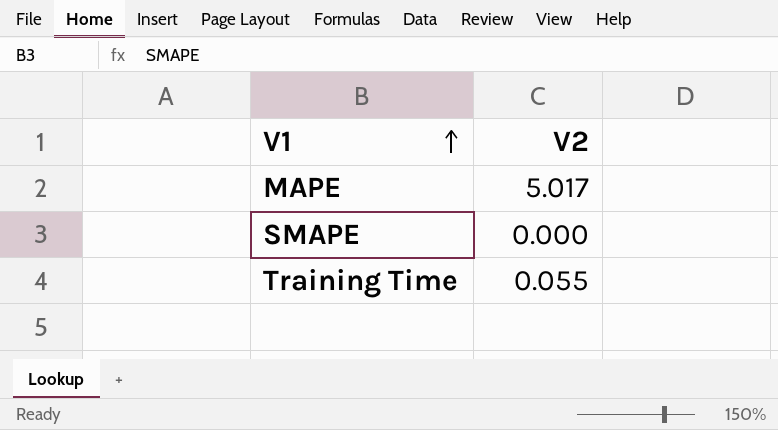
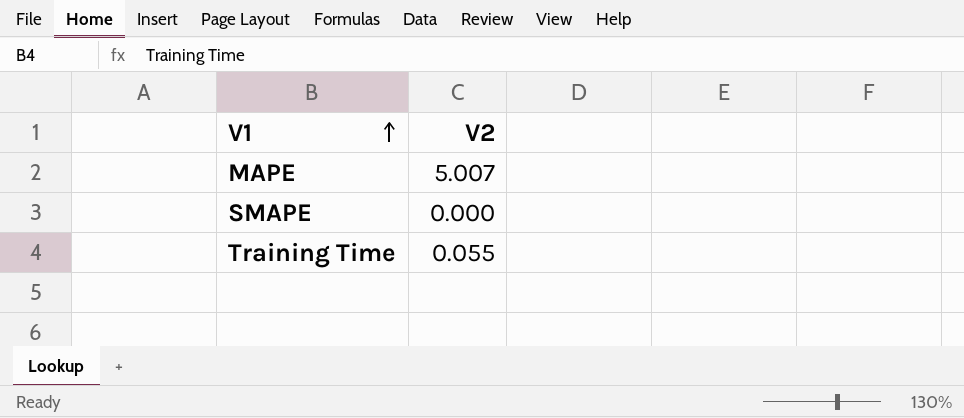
MAPE | V2: 5.017 -> 5.007

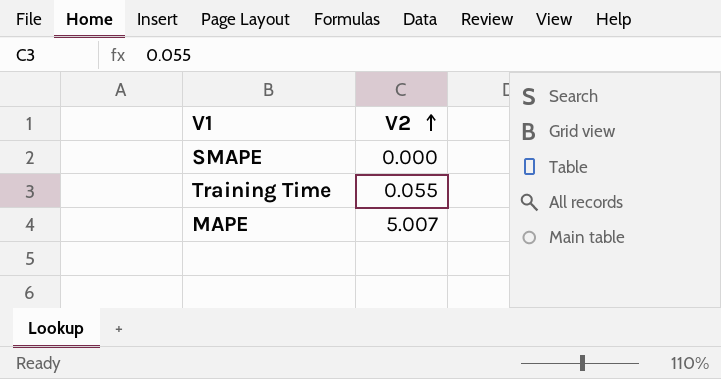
row order: V1 ascending -> V2 ascending

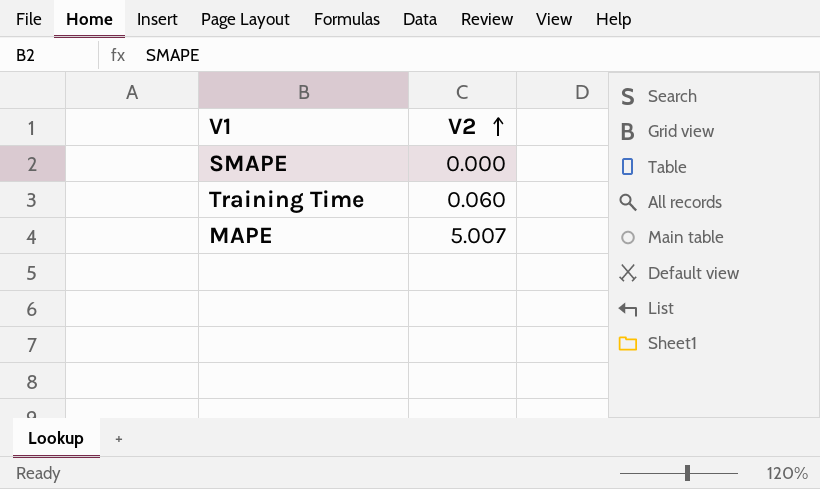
Training Time | V2: 0.055 -> 0.060

